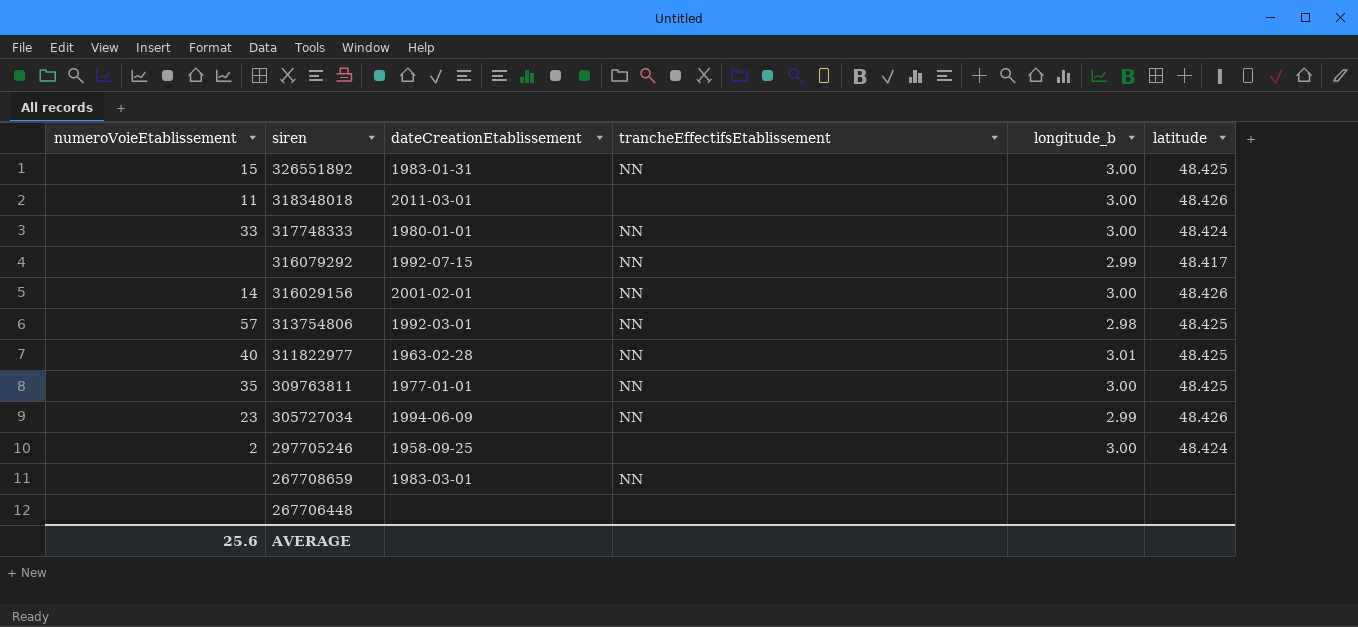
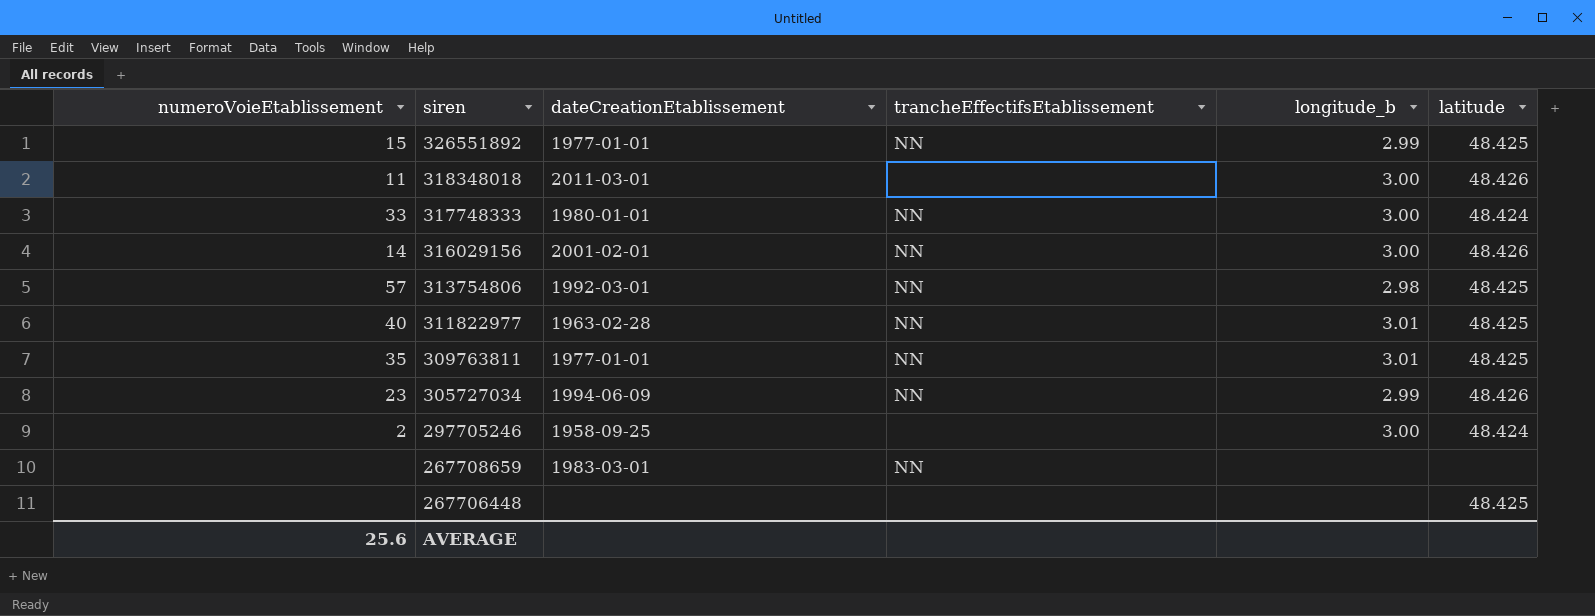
row 316079292: none | 1992-07-15 | NN | 2.99 | 48.417 -> none
326551892 | dateCreationEtablissement: 1983-01-31 -> 1977-01-01
326551892 | longitude_b: 3.00 -> 2.99
309763811 | longitude_b: 3.00 -> 3.01
267706448 | latitude: none -> 48.425

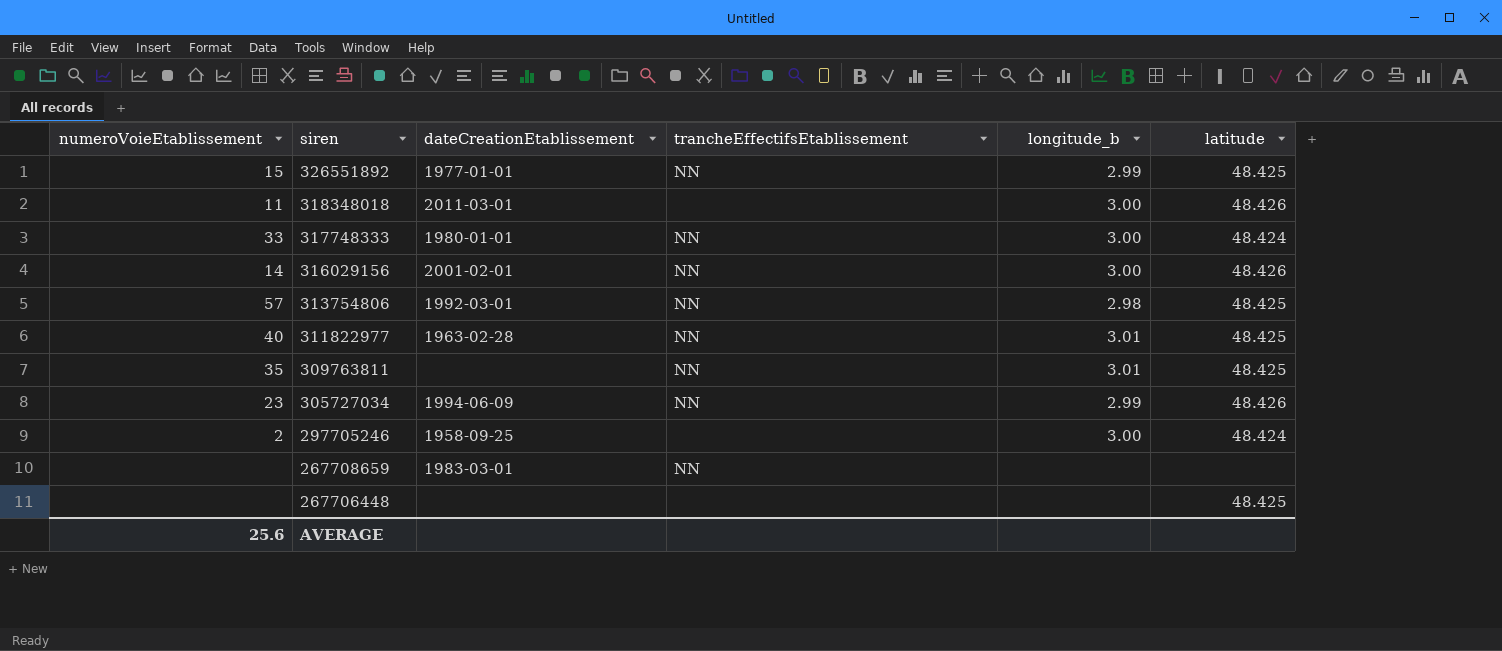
309763811 | dateCreationEtablissement: 1977-01-01 -> none

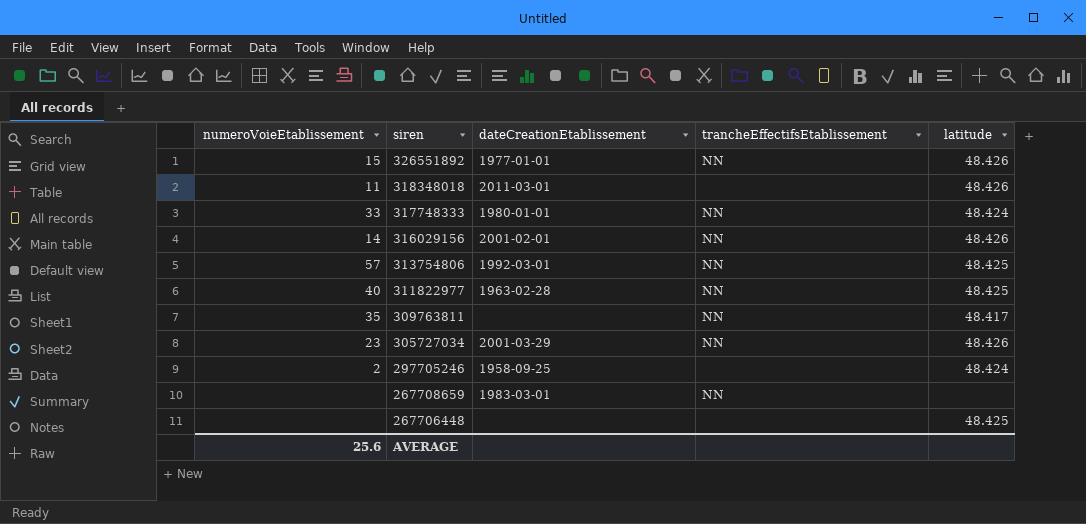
column longitude_b | position: 5 -> none
326551892 | latitude: 48.425 -> 48.426
309763811 | latitude: 48.425 -> 48.417
305727034 | dateCreationEtablissement: 1994-06-09 -> 2001-03-29

